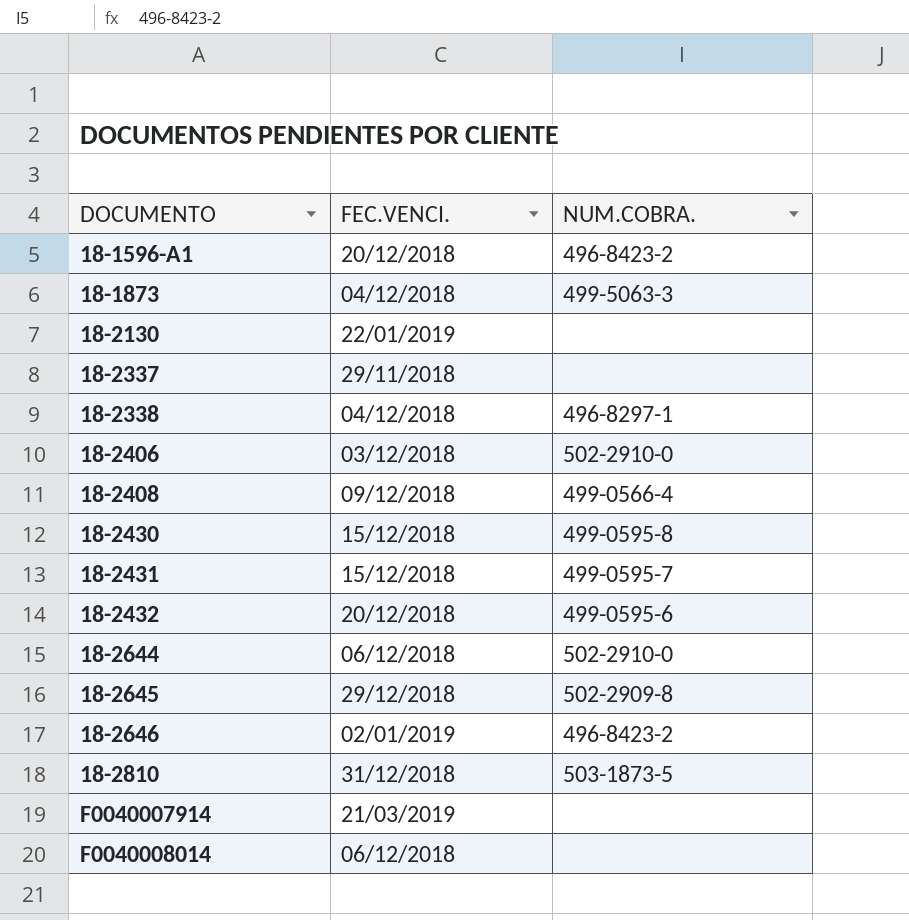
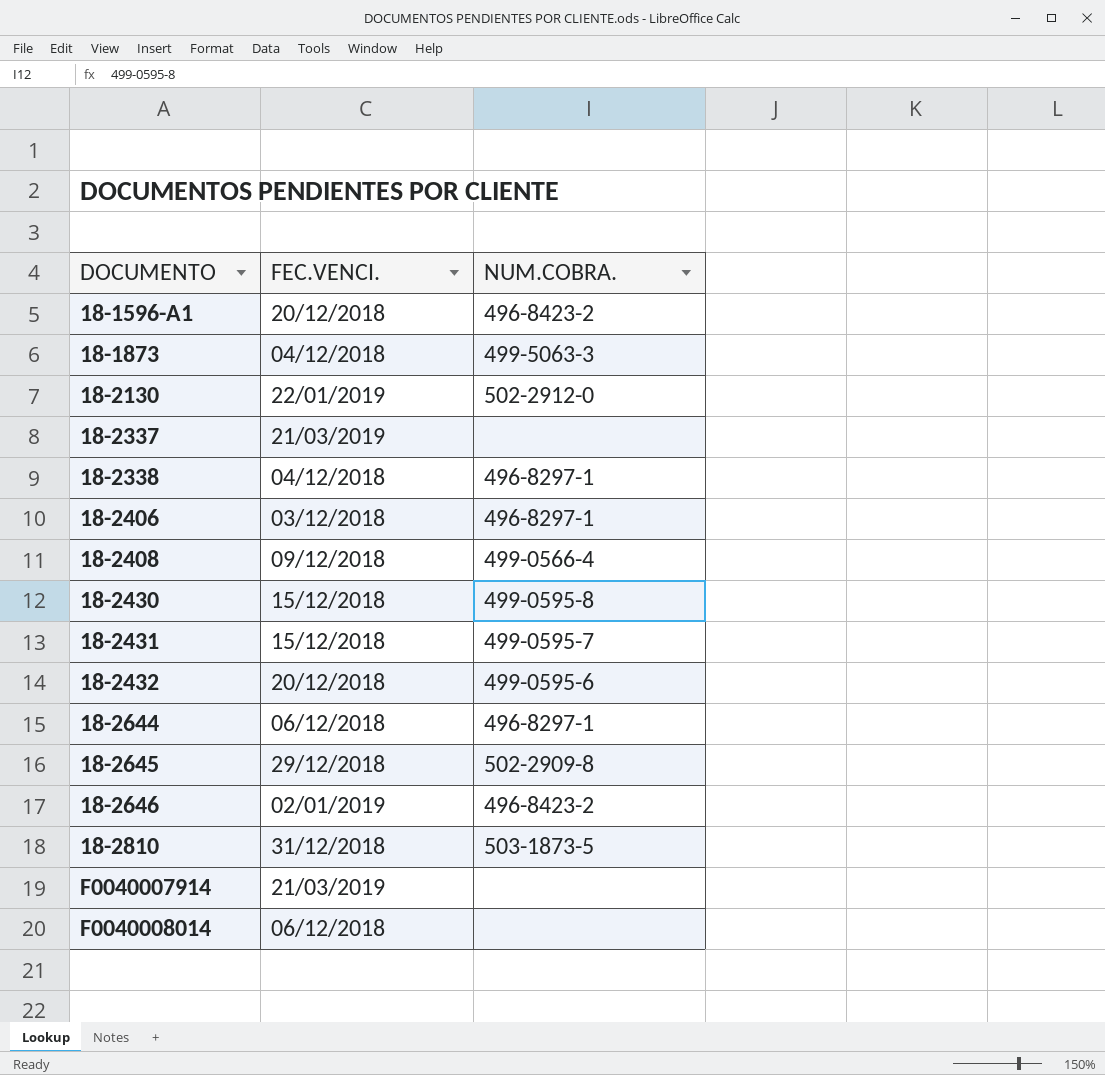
18-2130 | NUM.COBRA.: none -> 502-2912-0
18-2337 | FEC.VENCI.: 29/11/2018 -> 21/03/2019
18-2406 | NUM.COBRA.: 502-2910-0 -> 496-8297-1
18-2644 | NUM.COBRA.: 502-2910-0 -> 496-8297-1

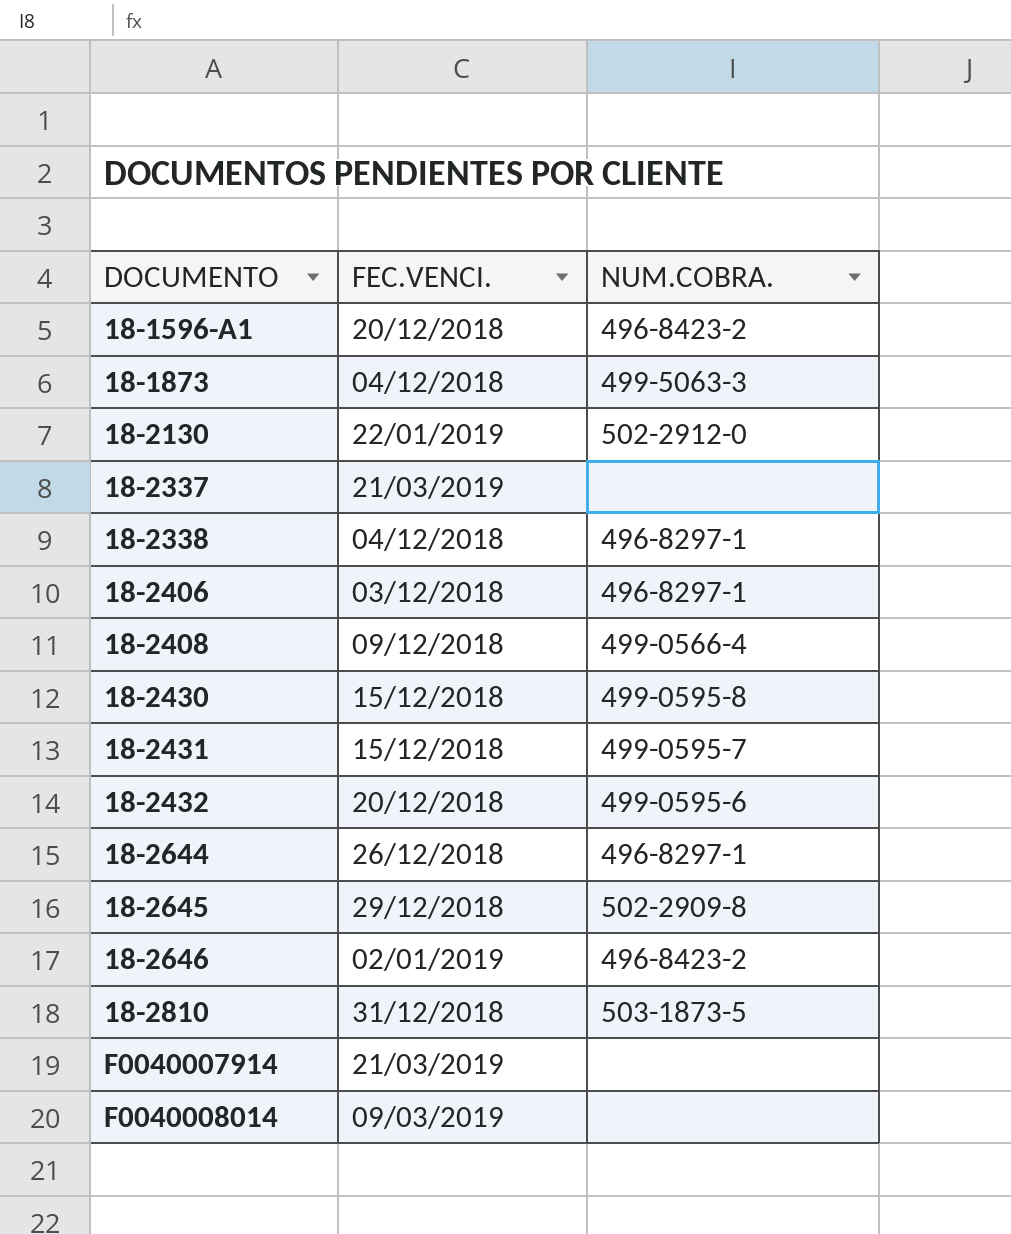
18-2644 | FEC.VENCI.: 06/12/2018 -> 26/12/2018
F0040008014 | FEC.VENCI.: 06/12/2018 -> 09/03/2019

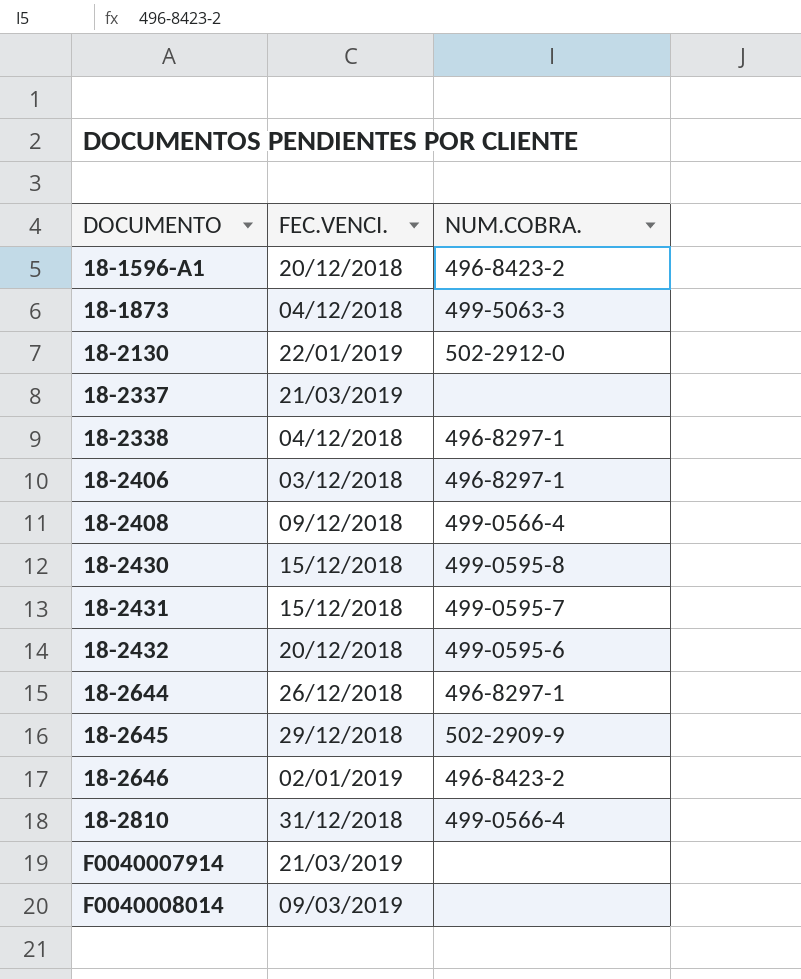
18-2645 | NUM.COBRA.: 502-2909-8 -> 502-2909-9
18-2810 | NUM.COBRA.: 503-1873-5 -> 499-0566-4

